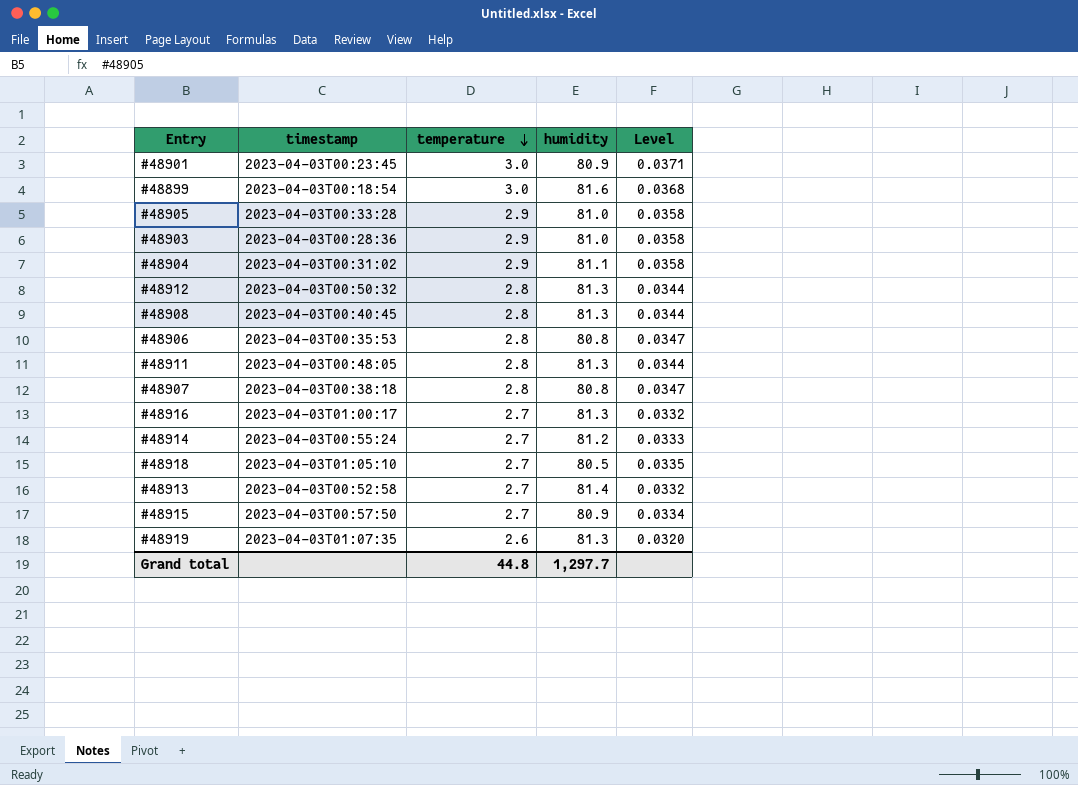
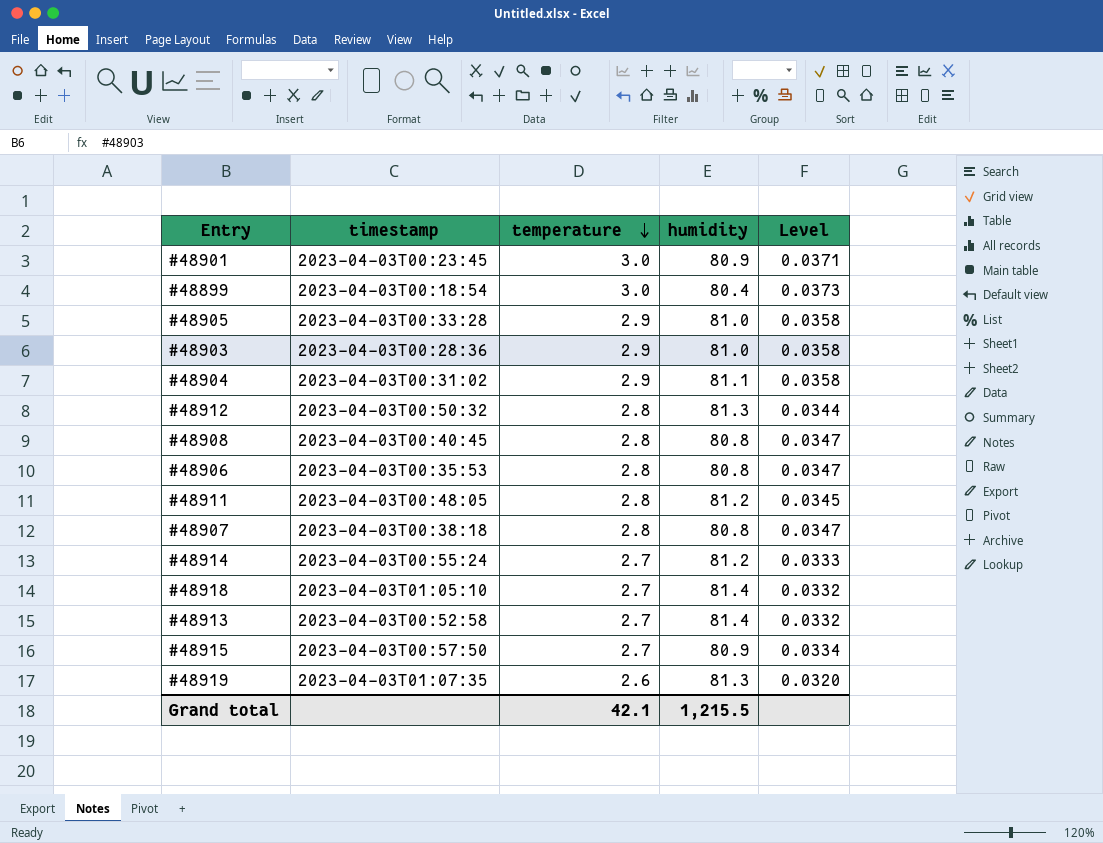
row #48916: 2023-04-03T01:00:17 | 2.7 | 81.3 | 0.0332 -> none
#48899 | humidity: 81.6 -> 80.4
#48899 | Level: 0.0368 -> 0.0373
#48908 | humidity: 81.3 -> 80.8
#48908 | Level: 0.0344 -> 0.0347
#48911 | humidity: 81.3 -> 81.2
#48911 | Level: 0.0344 -> 0.0345
#48918 | humidity: 80.5 -> 81.4
#48918 | Level: 0.0335 -> 0.0332
Grand total | temperature: 44.8 -> 42.1
Grand total | humidity: 1,297.7 -> 1,215.5

